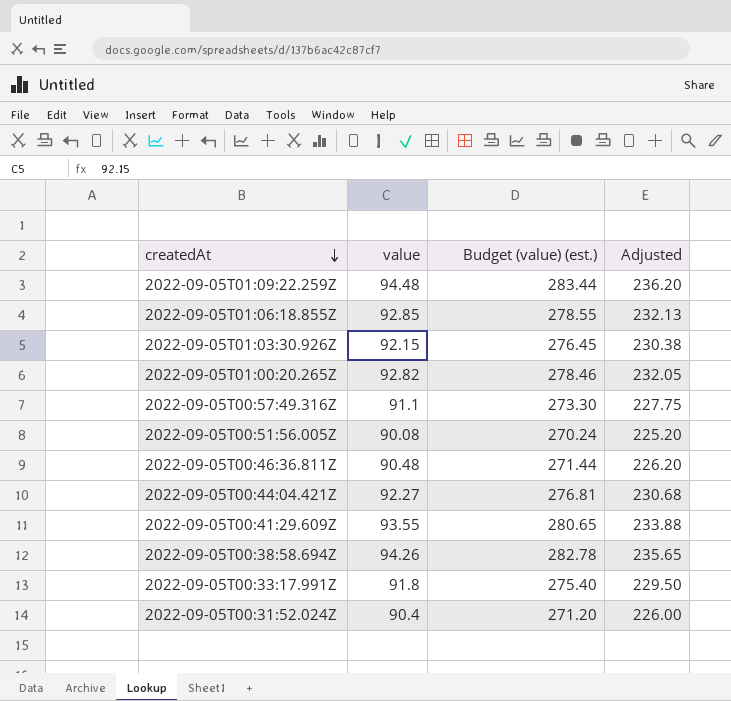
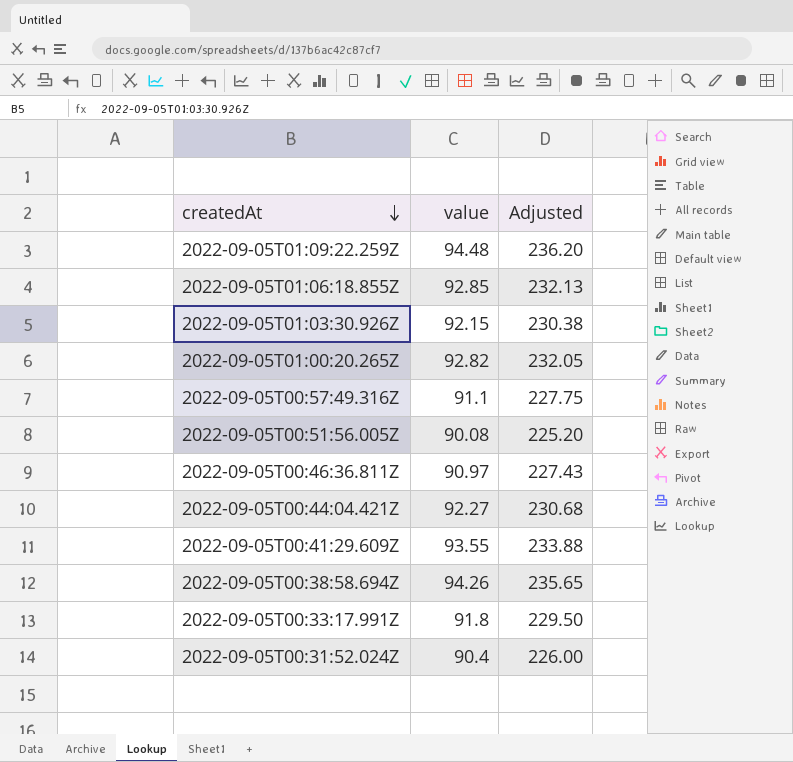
column Budget (value) (est.) | formula: [value] * 3 -> none
2022-09-05T00:46:36.811Z | value: 90.48 -> 90.97
2022-09-05T00:46:36.811Z | Adjusted: 226.20 -> 227.43

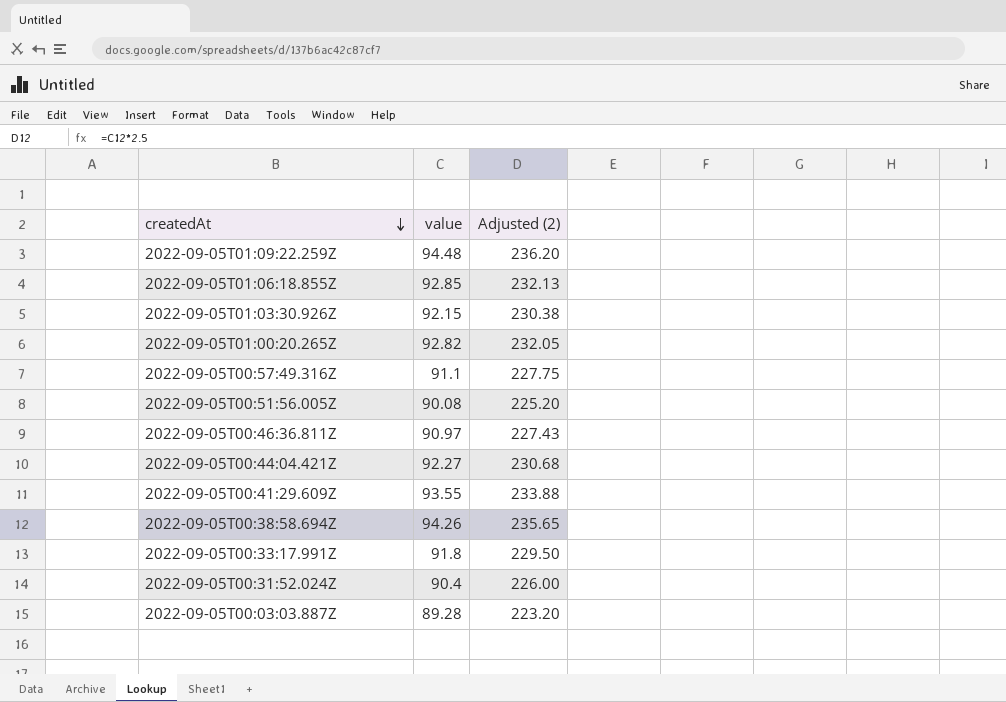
column name: Adjusted -> Adjusted (2)
row 2022-09-05T00:03:03.887Z: none -> 89.28 | 223.20

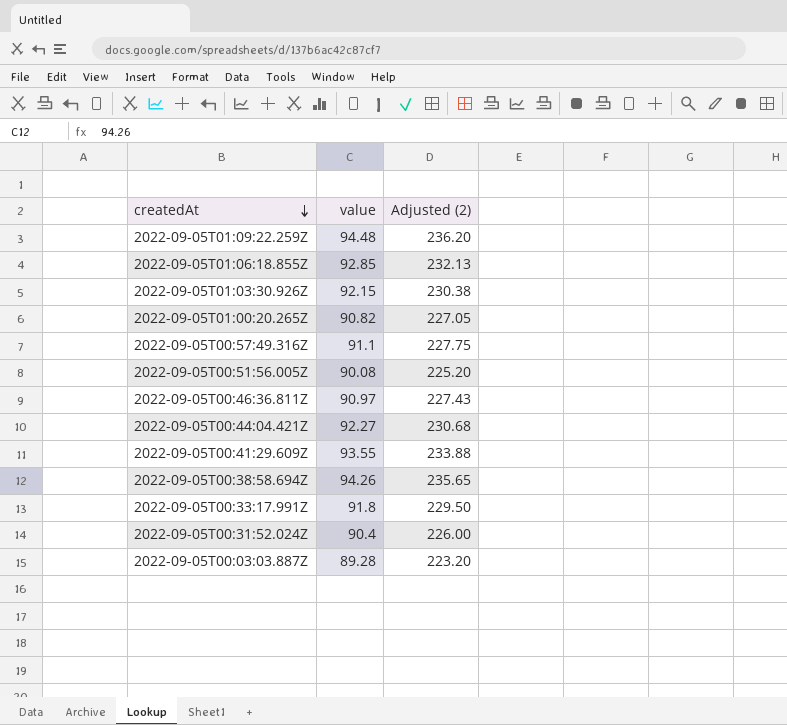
2022-09-05T01:00:20.265Z | value: 92.82 -> 90.82
2022-09-05T01:00:20.265Z | Adjusted (2): 232.05 -> 227.05

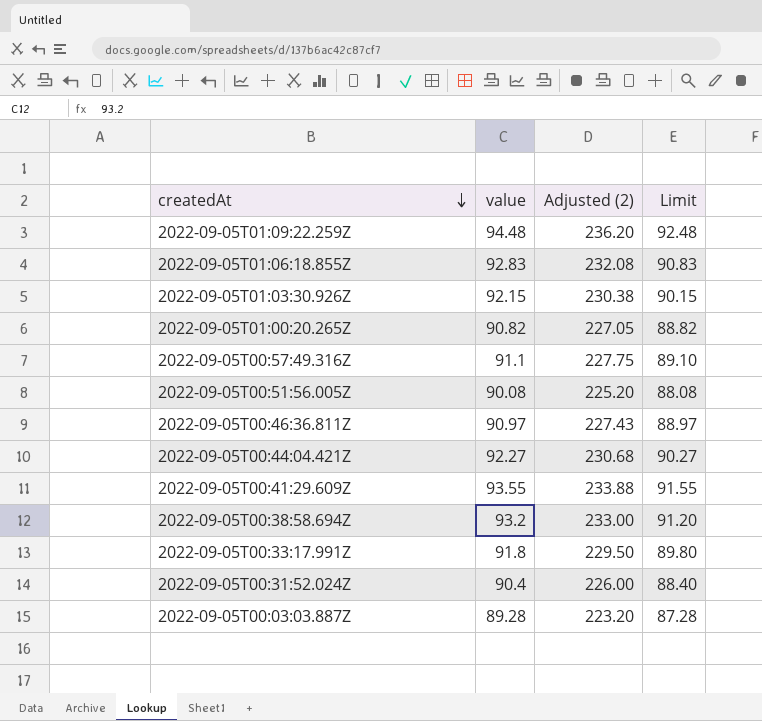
column Limit | formula: none -> [value] - 2
2022-09-05T01:06:18.855Z | value: 92.85 -> 92.83
2022-09-05T01:06:18.855Z | Adjusted (2): 232.13 -> 232.08
2022-09-05T00:38:58.694Z | value: 94.26 -> 93.2
2022-09-05T00:38:58.694Z | Adjusted (2): 235.65 -> 233.00

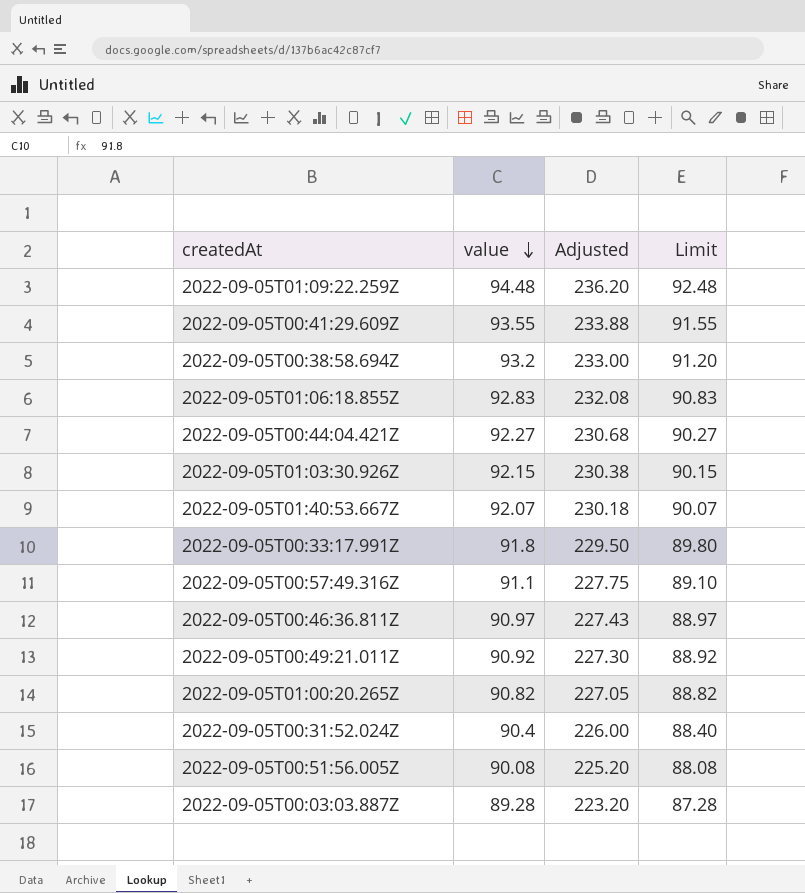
row order: createdAt descending -> value descending
column name: Adjusted (2) -> Adjusted
row 2022-09-05T01:40:53.667Z: none -> 92.07 | 230.18 | 90.07
row 2022-09-05T00:49:21.011Z: none -> 90.92 | 227.30 | 88.92

